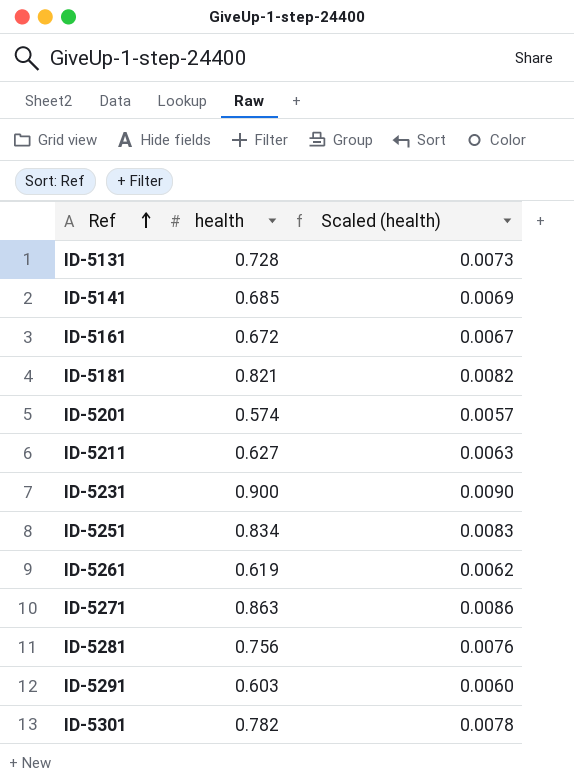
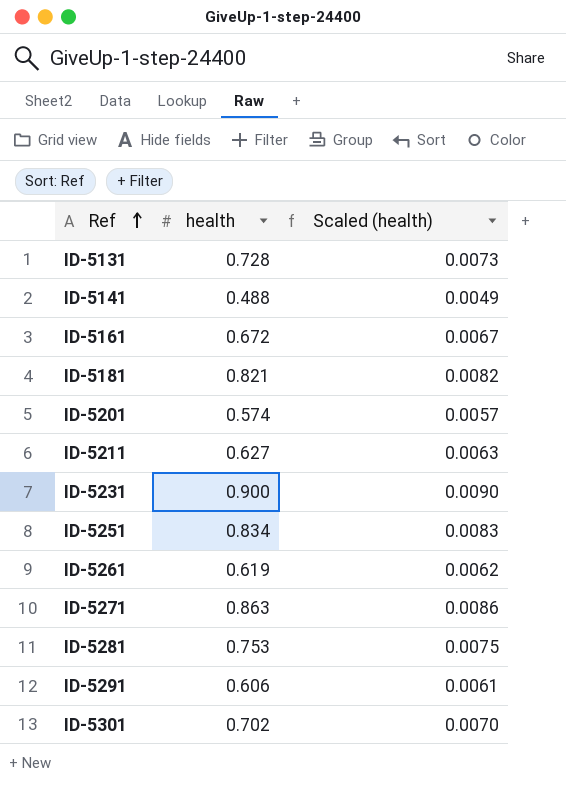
ID-5141 | health: 0.685 -> 0.488
ID-5141 | Scaled (health): 0.0069 -> 0.0049
ID-5281 | health: 0.756 -> 0.753
ID-5281 | Scaled (health): 0.0076 -> 0.0075
ID-5291 | health: 0.603 -> 0.606
ID-5291 | Scaled (health): 0.0060 -> 0.0061
ID-5301 | health: 0.782 -> 0.702
ID-5301 | Scaled (health): 0.0078 -> 0.0070

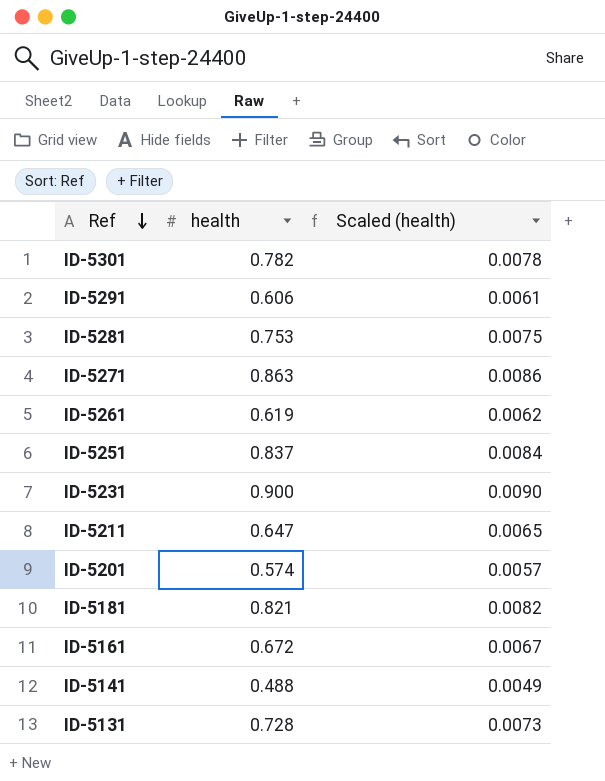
row order: Ref ascending -> Ref descending
ID-5301 | health: 0.702 -> 0.782
ID-5301 | Scaled (health): 0.0070 -> 0.0078
ID-5251 | health: 0.834 -> 0.837
ID-5251 | Scaled (health): 0.0083 -> 0.0084
ID-5211 | health: 0.627 -> 0.647
ID-5211 | Scaled (health): 0.0063 -> 0.0065

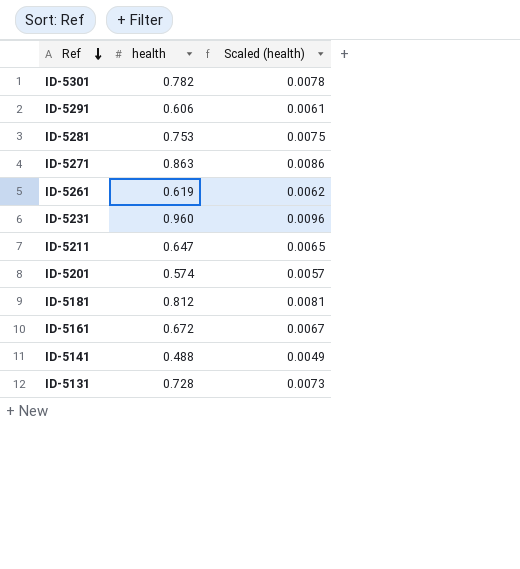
row ID-5251: 0.837 | 0.0084 -> none
ID-5231 | health: 0.900 -> 0.960
ID-5231 | Scaled (health): 0.0090 -> 0.0096
ID-5181 | health: 0.821 -> 0.812
ID-5181 | Scaled (health): 0.0082 -> 0.0081

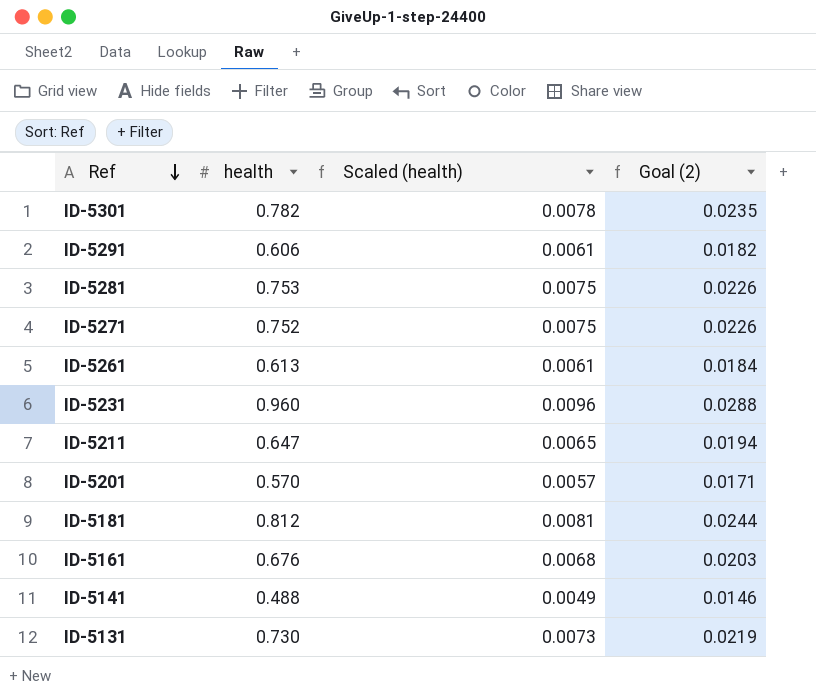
column Goal (2) | formula: none -> [health] * 0.03
ID-5271 | health: 0.863 -> 0.752
ID-5271 | Scaled (health): 0.0086 -> 0.0075
ID-5261 | health: 0.619 -> 0.613
ID-5261 | Scaled (health): 0.0062 -> 0.0061
ID-5201 | health: 0.574 -> 0.570
ID-5161 | health: 0.672 -> 0.676
ID-5161 | Scaled (health): 0.0067 -> 0.0068
ID-5131 | health: 0.728 -> 0.730

